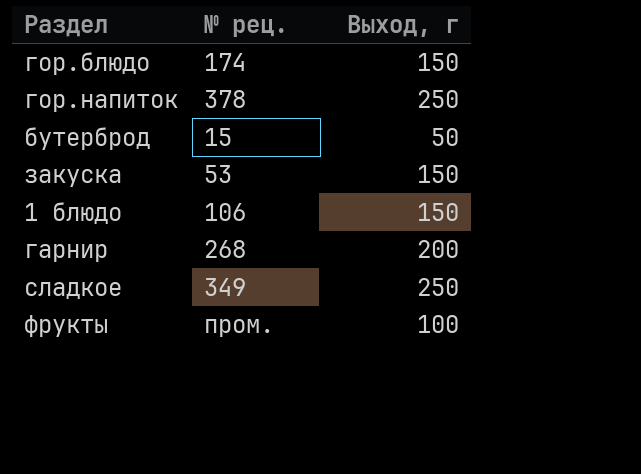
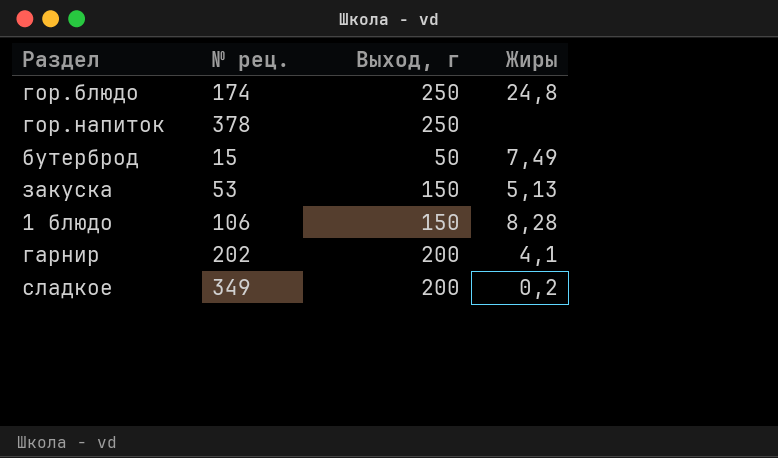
column Жиры | position: none -> 4
row фрукты: пром. | 100 -> none
гор.блюдо | Выход, г: 150 -> 250
гарнир | № рец.: 268 -> 202
сладкое | Выход, г: 250 -> 200

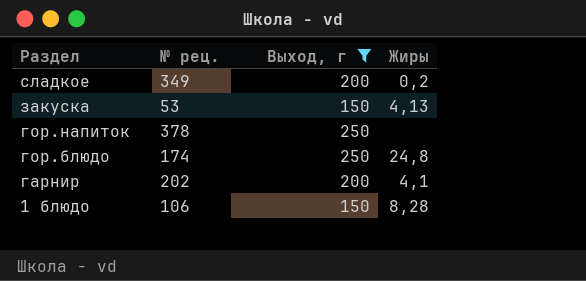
filter: none -> Выход, г != 50
row order: none -> Раздел descending
закуска | Жиры: 5,13 -> 4,13

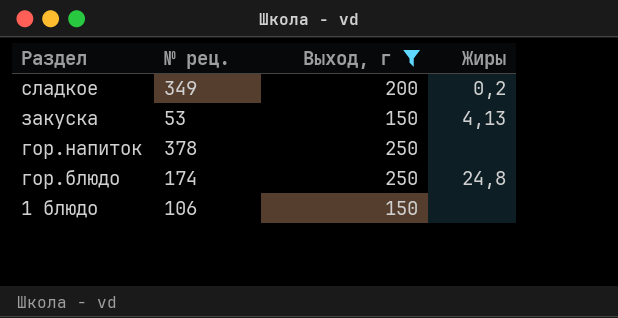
row гарнир: 202 | 200 | 4,1 -> none
1 блюдо | Жиры: 8,28 -> none

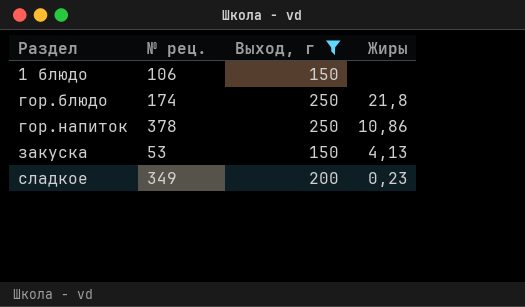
row order: Раздел descending -> Раздел ascending
гор.блюдо | Жиры: 24,8 -> 21,8
гор.напиток | Жиры: none -> 10,86
сладкое | Жиры: 0,2 -> 0,23

